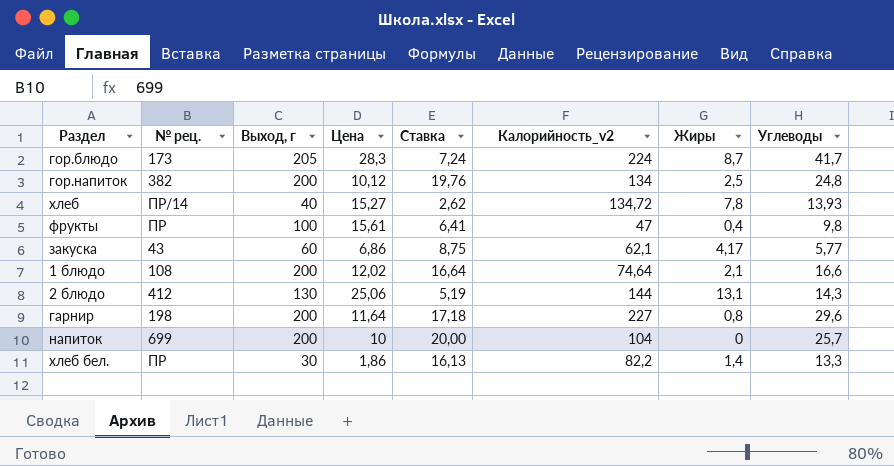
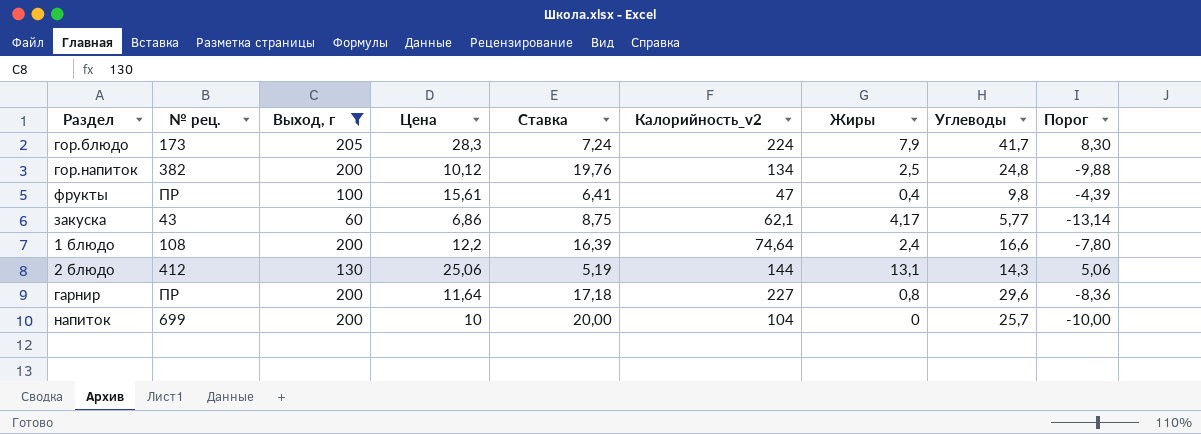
filter: none -> Выход, г >= 60
column Порог | formula: none -> [Цена] - 20
гор.блюдо | Жиры: 8,7 -> 7,9
1 блюдо | Цена: 12,02 -> 12,2
1 блюдо | Ставка: 16,64 -> 16,39
1 блюдо | Жиры: 2,1 -> 2,4
гарнир | № рец.: 198 -> ПР

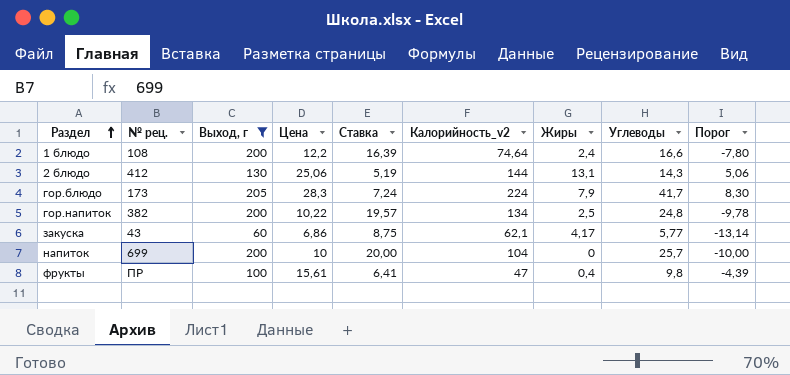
row order: none -> Раздел ascending
row гарнир: ПР | 200 | 11,64 | 17,18 | 227 | 0,8 | 29,6 | -8,36 -> none
гор.напиток | Цена: 10,12 -> 10,22
гор.напиток | Ставка: 19,76 -> 19,57
гор.напиток | Порог: -9,88 -> -9,78

